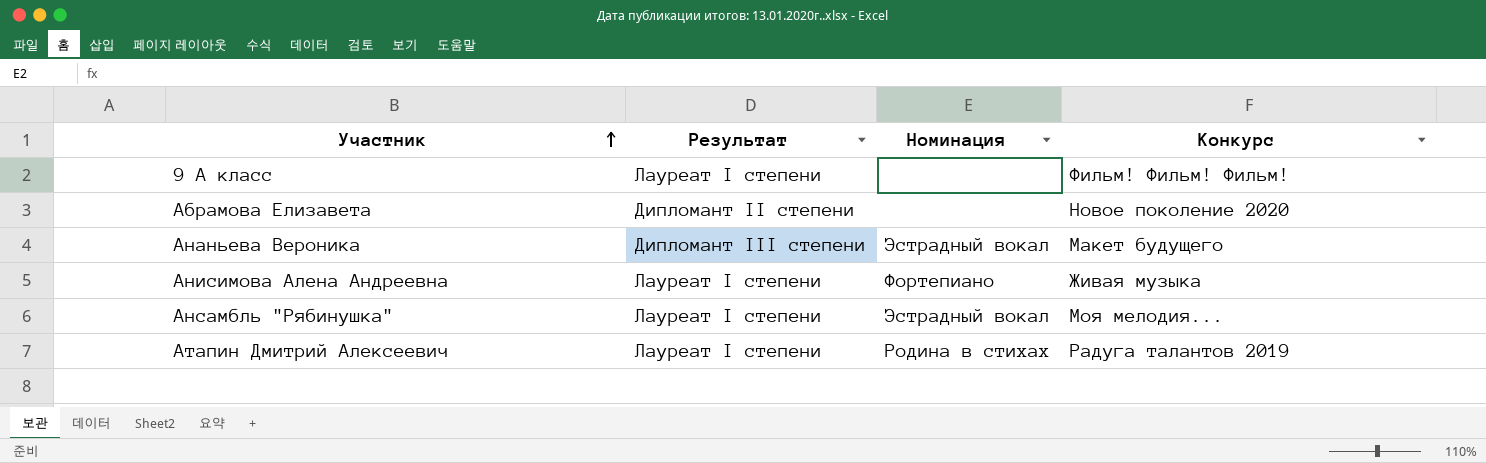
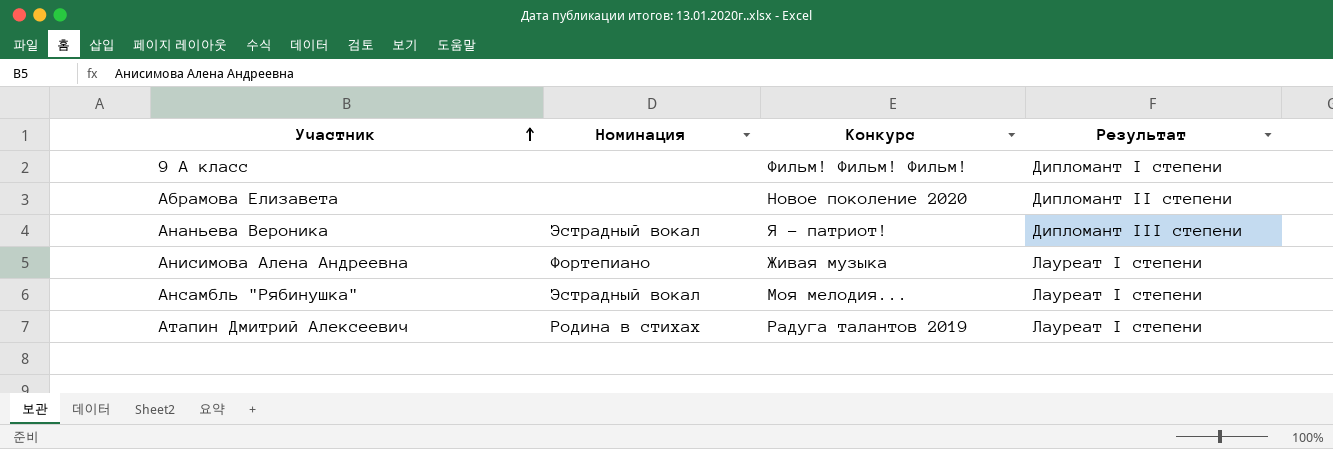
column Результат | position: 2 -> 4
9 А класс | Результат: Лауреат I степени -> Дипломант I степени
Ананьева Вероника | Конкурс: Макет будущего -> Я - патриот!

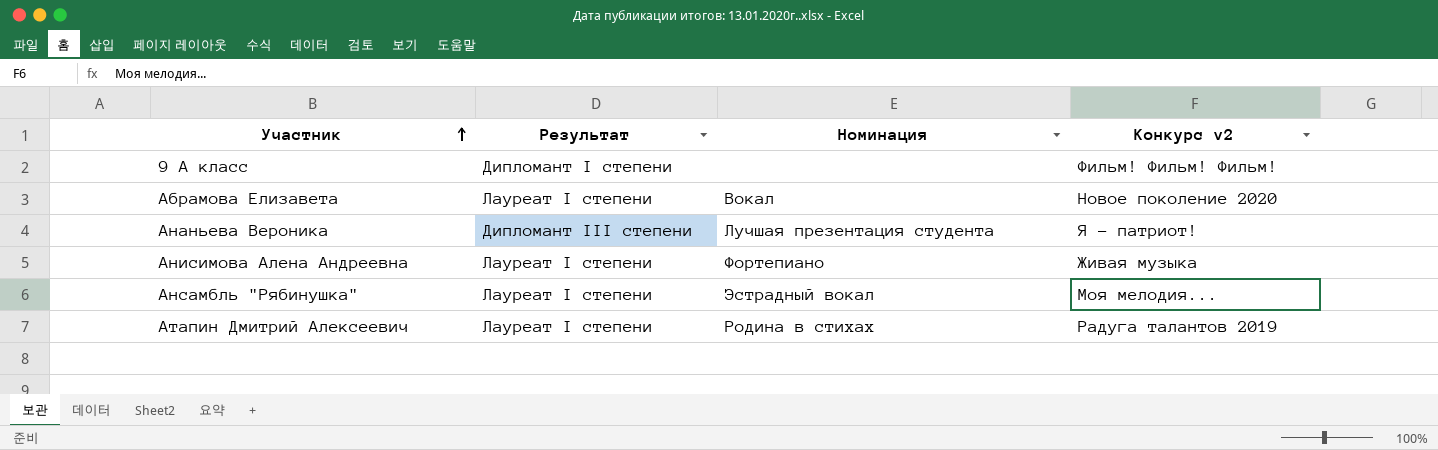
column Результат | position: 4 -> 2
column name: Конкурс -> Конкурс v2
Абрамова Елизавета | Результат: Дипломант II степени -> Лауреат I степени
Абрамова Елизавета | Номинация: none -> Вокал
Ананьева Вероника | Номинация: Эстрадный вокал -> Лучшая презентация студента

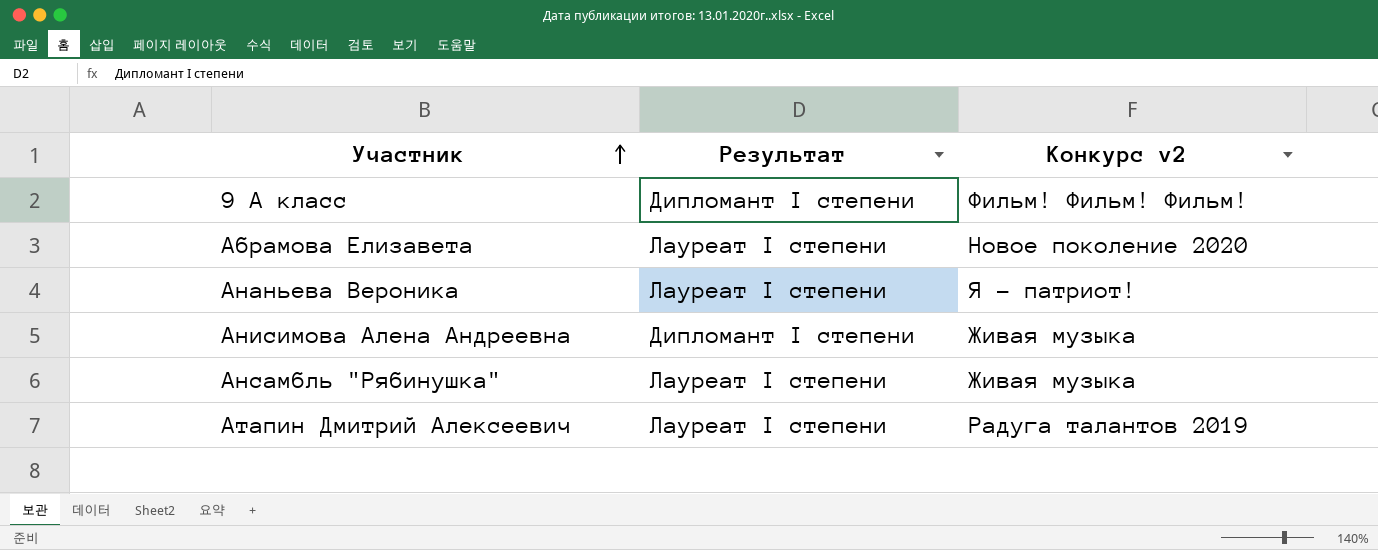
column Номинация | position: 3 -> none
Ананьева Вероника | Результат: Дипломант III степени -> Лауреат I степени
Анисимова Алена Андреевна | Результат: Лауреат I степени -> Дипломант I степени
Ансамбль "Рябинушка" | Конкурс v2: Моя мелодия... -> Живая музыка

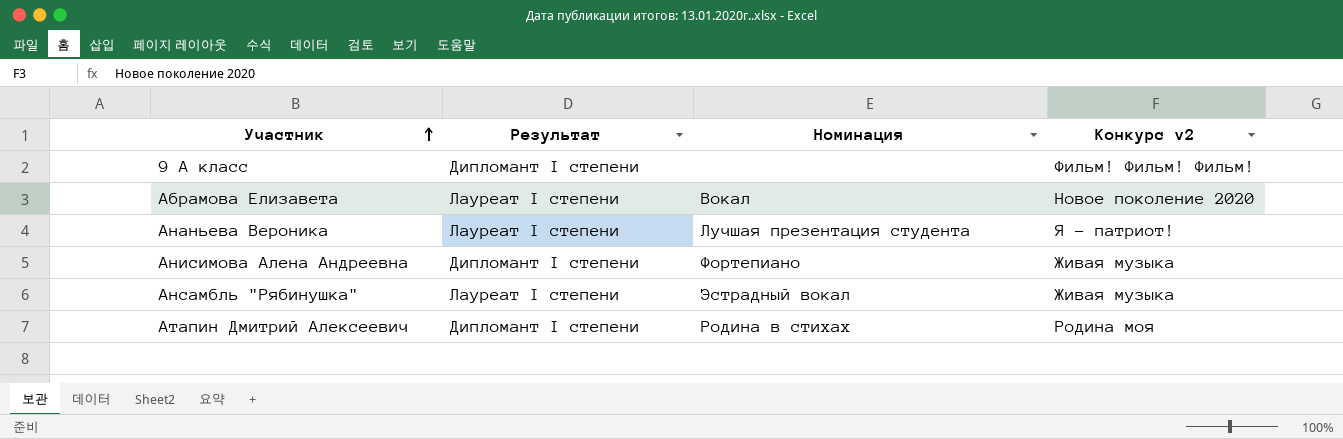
column Номинация | position: none -> 3
Атапин Дмитрий Алексеевич | Результат: Лауреат I степени -> Дипломант I степени
Атапин Дмитрий Алексеевич | Конкурс v2: Радуга талантов 2019 -> Родина моя

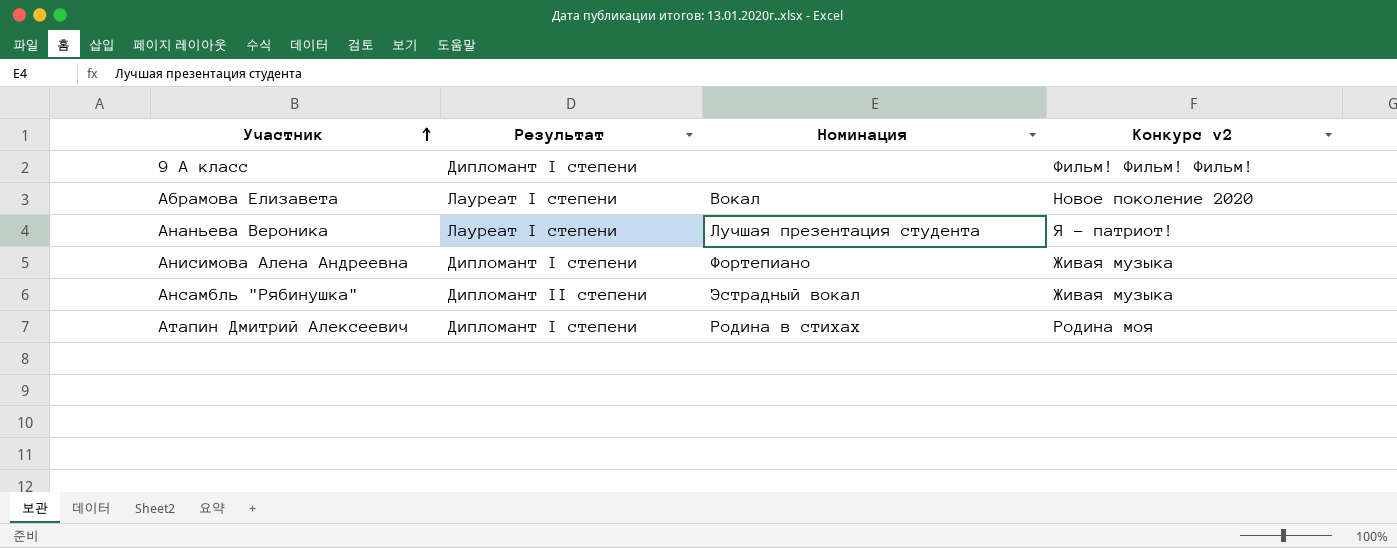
Ансамбль "Рябинушка" | Результат: Лауреат I степени -> Дипломант II степени

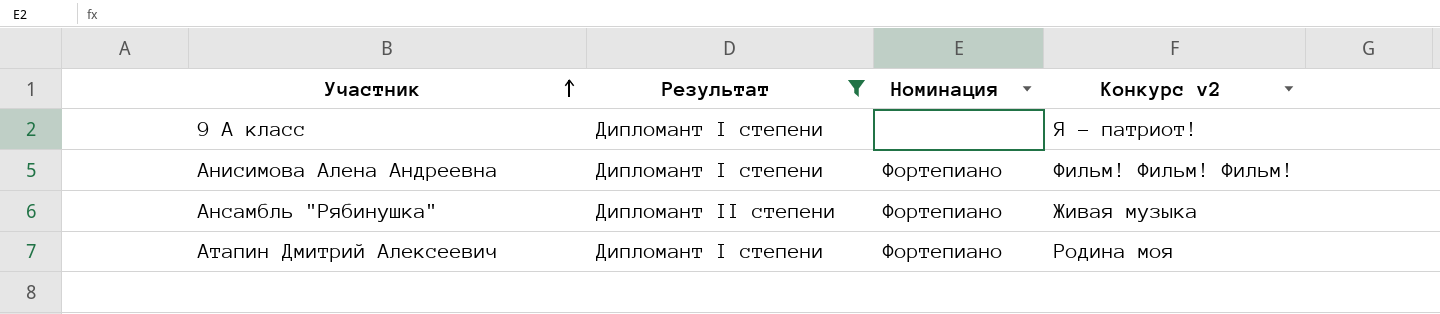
filter: none -> Результат != Лауреат I степени
9 А класс | Конкурс v2: Фильм! Фильм! Фильм! -> Я - патриот!
Анисимова Алена Андреевна | Конкурс v2: Живая музыка -> Фильм! Фильм! Фильм!
Ансамбль "Рябинушка" | Номинация: Эстрадный вокал -> Фортепиано
Атапин Дмитрий Алексеевич | Номинация: Родина в стихах -> Фортепиано

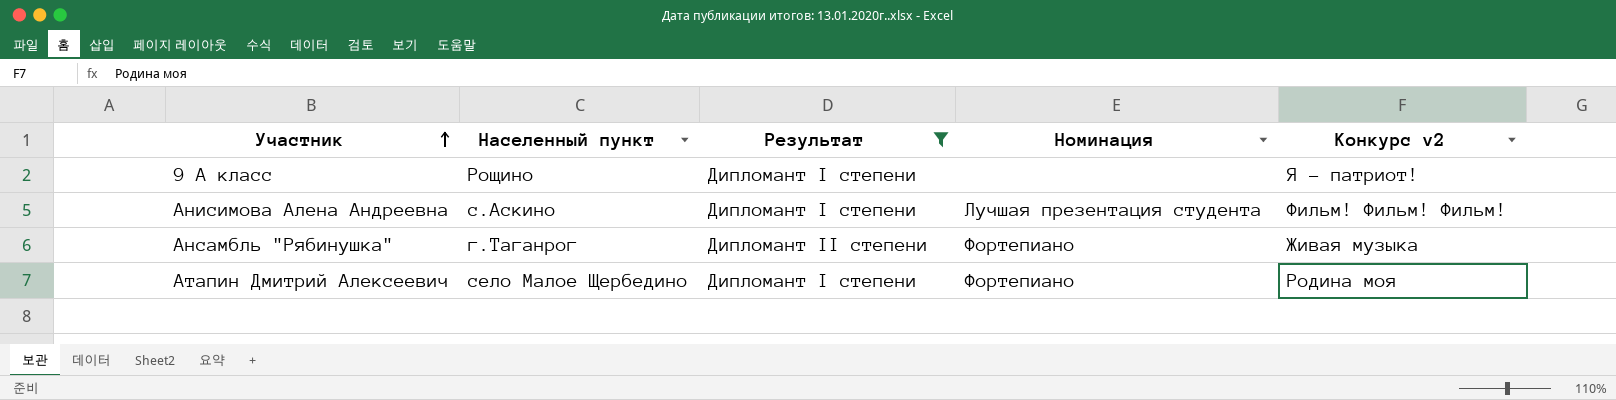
column Населенный пункт | position: none -> 2
Анисимова Алена Андреевна | Номинация: Фортепиано -> Лучшая презентация студента

